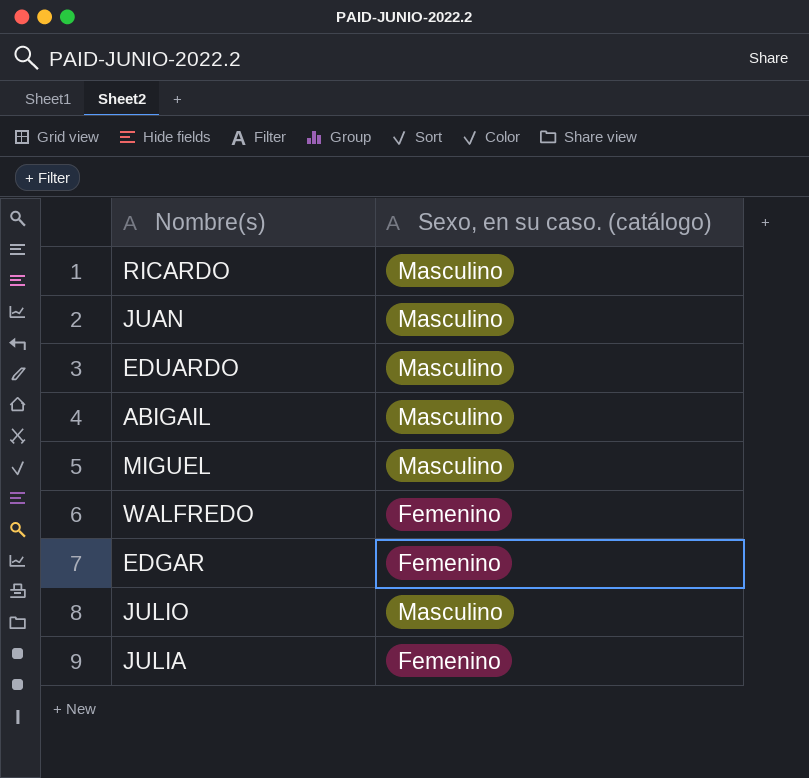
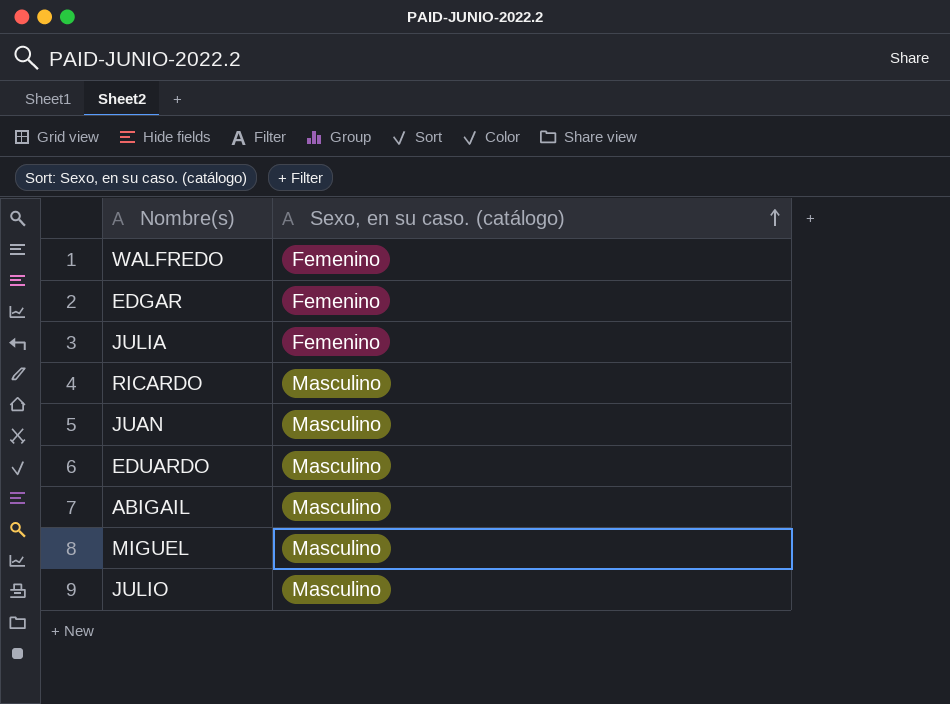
row order: none -> Sexo, en su caso. (catálogo) ascending

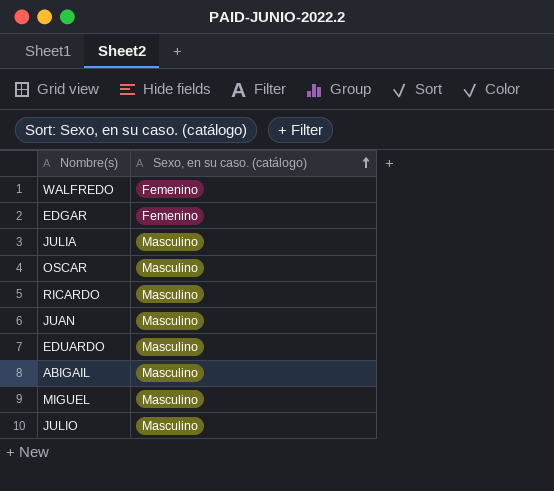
JULIA | Sexo, en su caso. (catálogo): Femenino -> Masculino
row OSCAR: none -> Masculino

